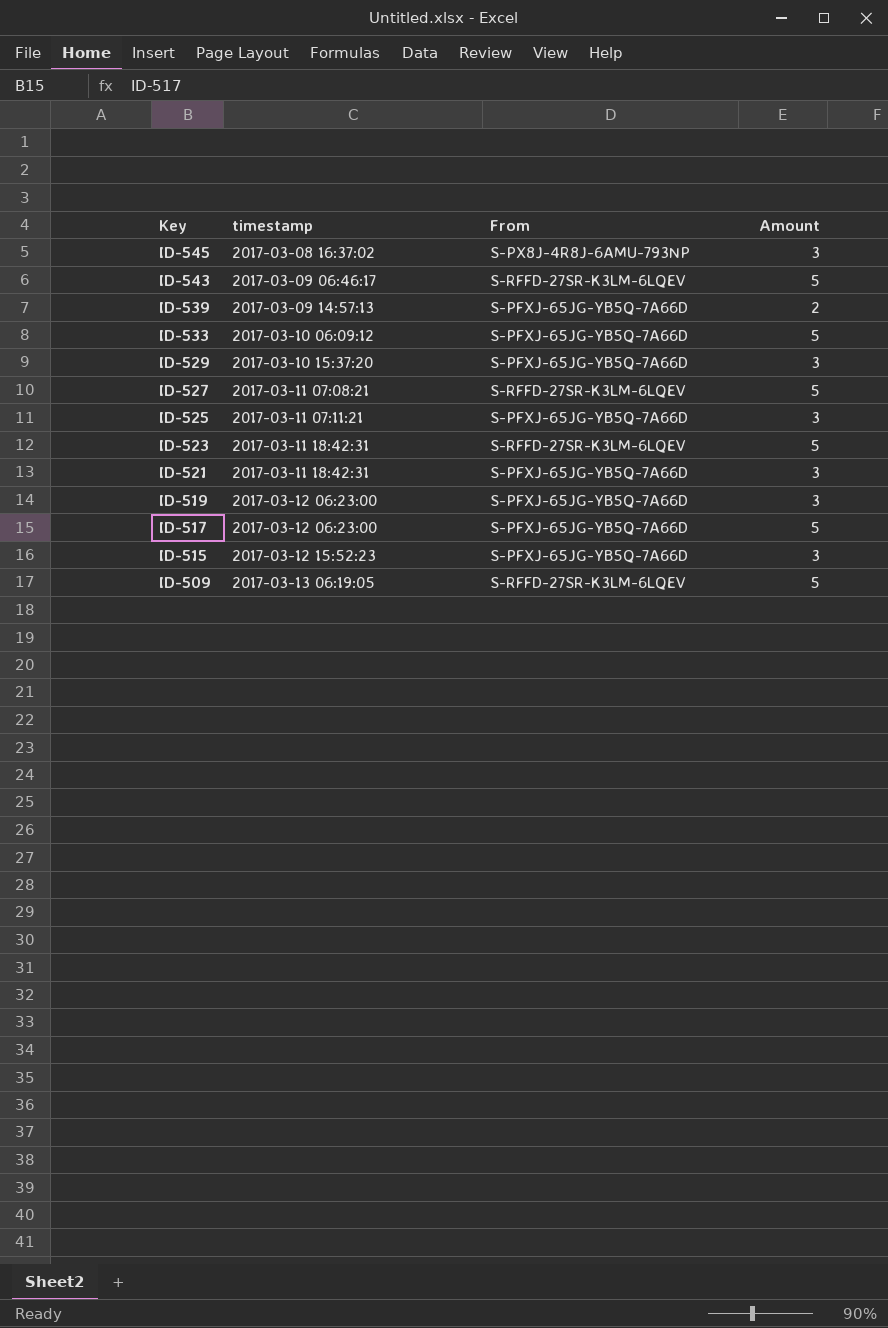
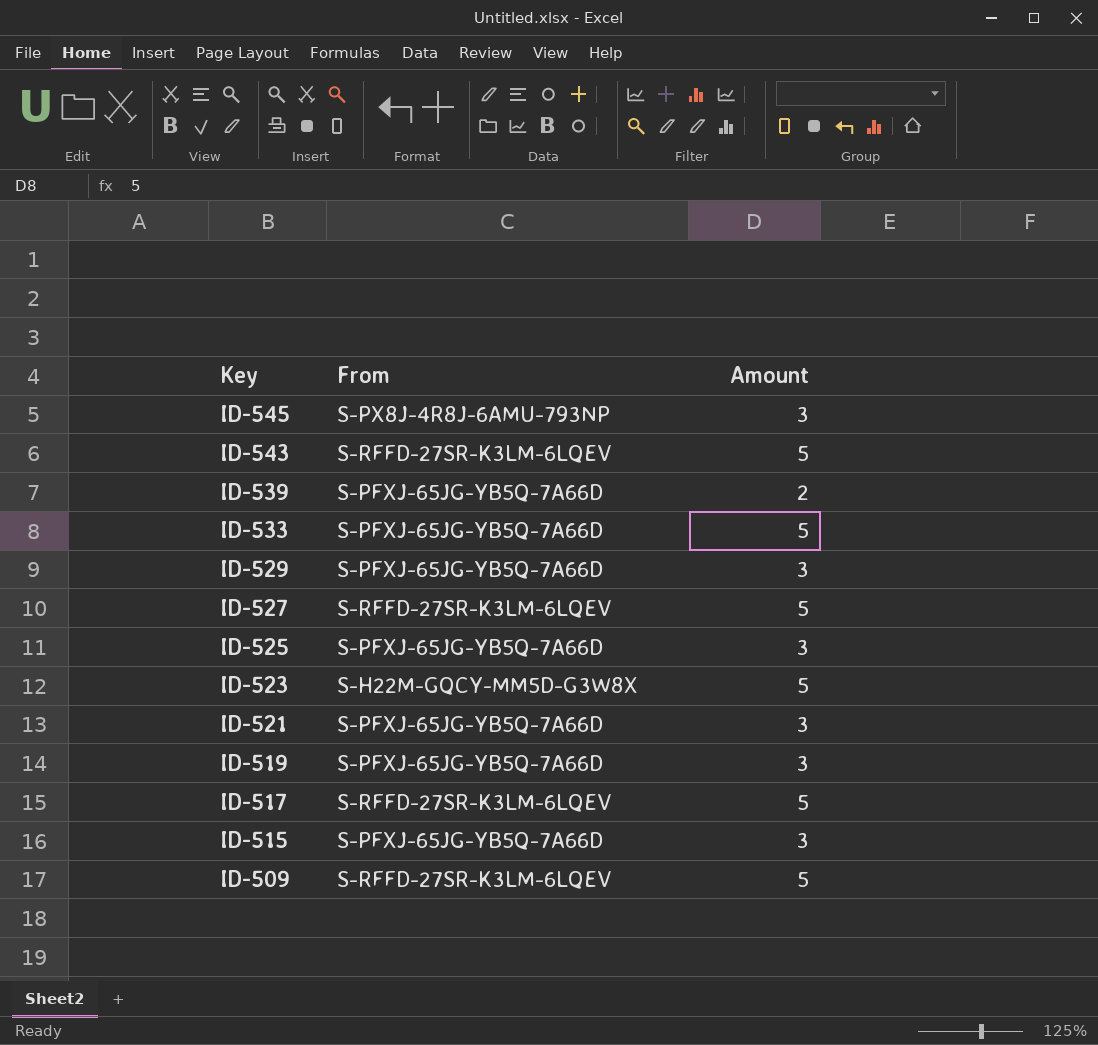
column timestamp | position: 2 -> none
ID-523 | From: S-RFFD-27SR-K3LM-6LQEV -> S-H22M-GQCY-MM5D-G3W8X
ID-517 | From: S-PFXJ-65JG-YB5Q-7A66D -> S-RFFD-27SR-K3LM-6LQEV

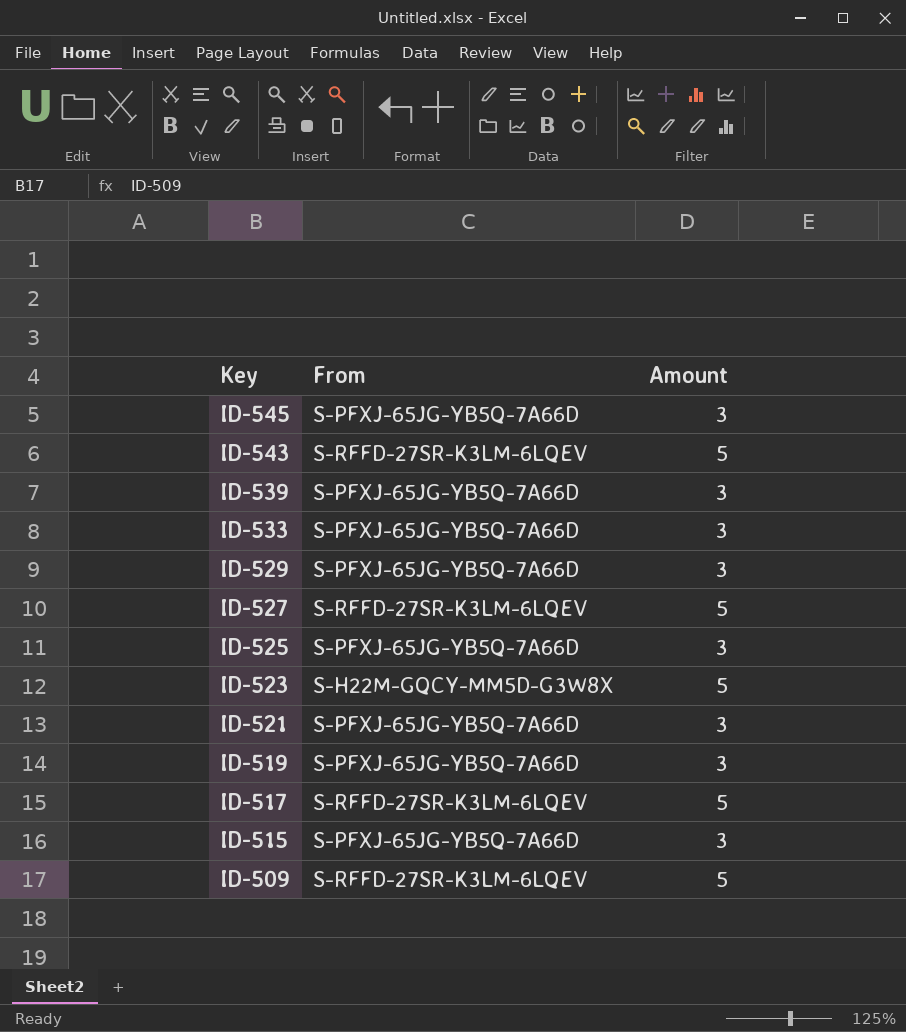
ID-545 | From: S-PX8J-4R8J-6AMU-793NP -> S-PFXJ-65JG-YB5Q-7A66D
ID-539 | Amount: 2 -> 3
ID-533 | Amount: 5 -> 3

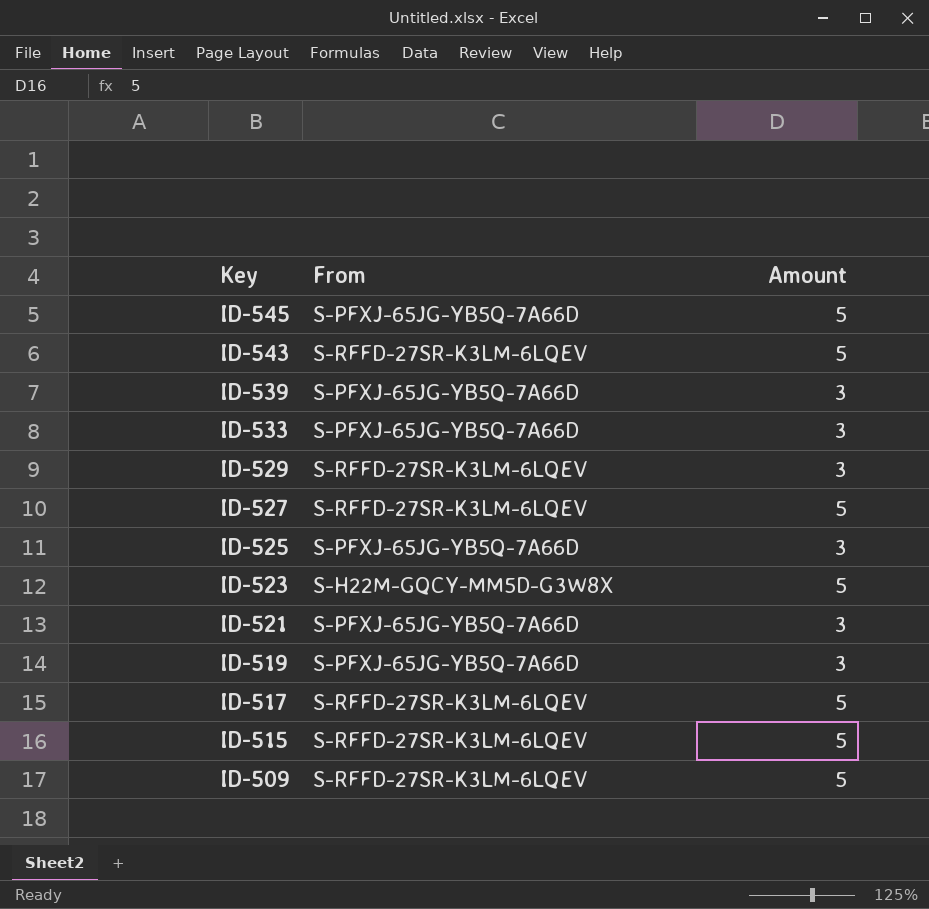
ID-545 | Amount: 3 -> 5
ID-529 | From: S-PFXJ-65JG-YB5Q-7A66D -> S-RFFD-27SR-K3LM-6LQEV
ID-515 | From: S-PFXJ-65JG-YB5Q-7A66D -> S-RFFD-27SR-K3LM-6LQEV
ID-515 | Amount: 3 -> 5

